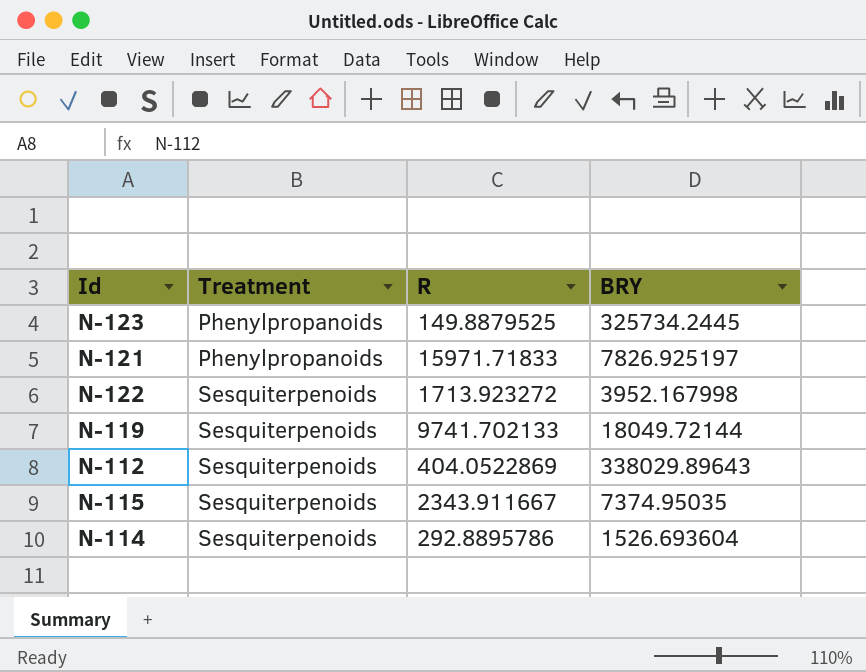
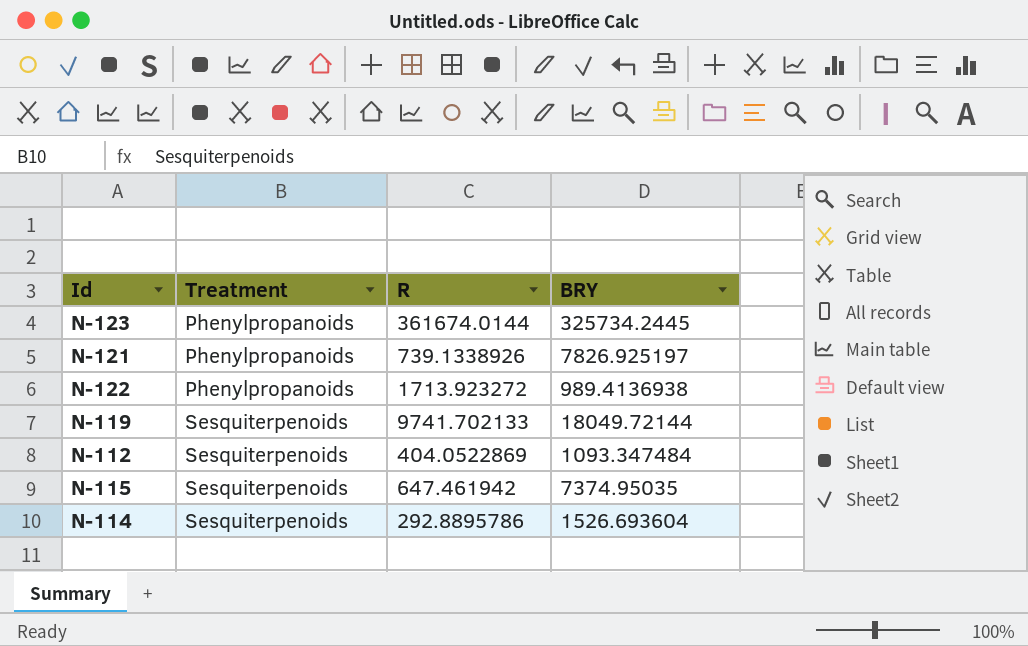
N-123 | R: 149.8879525 -> 361674.0144
N-121 | R: 15971.71833 -> 739.1338926
N-122 | Treatment: Sesquiterpenoids -> Phenylpropanoids
N-122 | BRY: 3952.167998 -> 989.4136938
N-112 | BRY: 338029.89643 -> 1093.347484
N-115 | R: 2343.911667 -> 647.461942

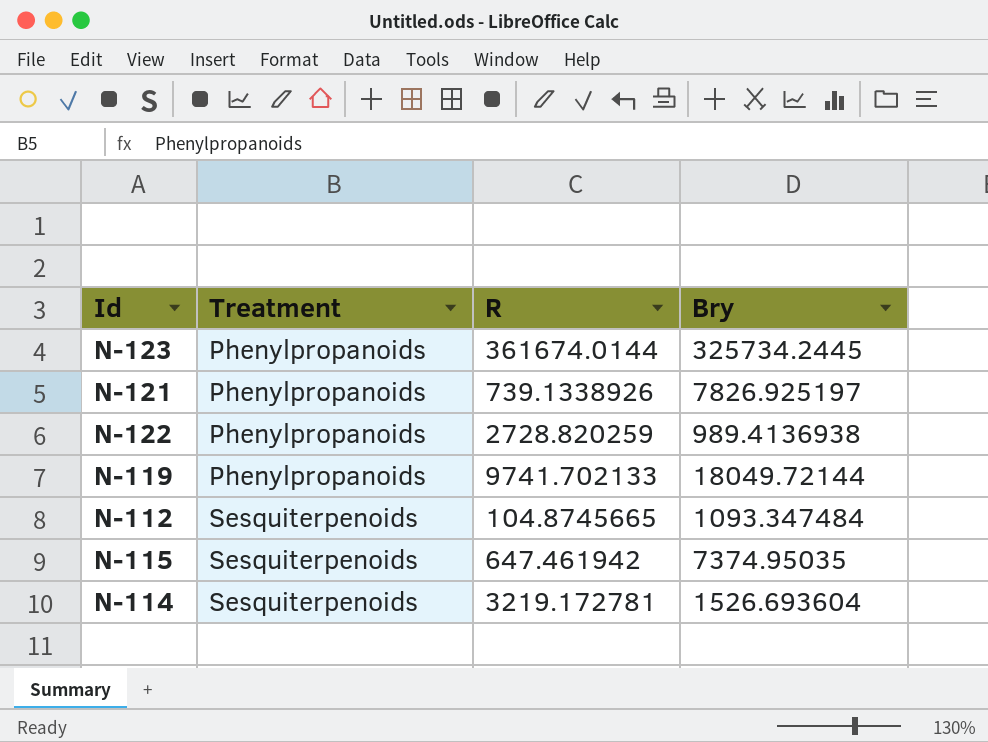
column name: BRY -> Bry
N-122 | R: 1713.923272 -> 2728.820259
N-119 | Treatment: Sesquiterpenoids -> Phenylpropanoids
N-112 | R: 404.0522869 -> 104.8745665
N-114 | R: 292.8895786 -> 3219.172781

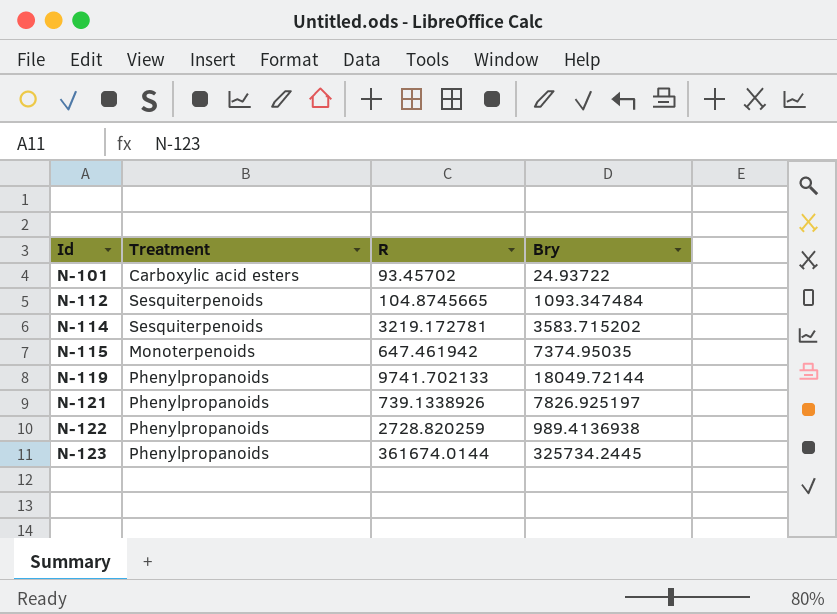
row order: Treatment ascending -> Id ascending
row N-101: none -> Carboxylic acid esters | 93.45702 | 24.93722
N-114 | Bry: 1526.693604 -> 3583.715202
N-115 | Treatment: Sesquiterpenoids -> Monoterpenoids

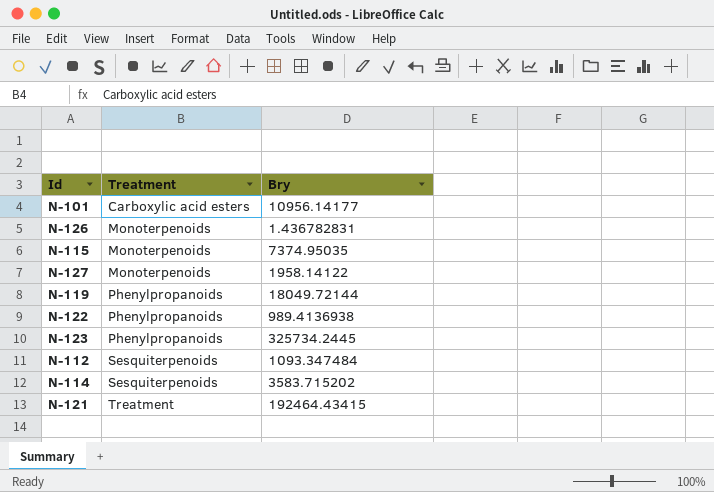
row order: Id ascending -> Treatment ascending
column R | position: 3 -> none
N-101 | Bry: 24.93722 -> 10956.14177
row N-126: none -> Monoterpenoids | 1.436782831
row N-127: none -> Monoterpenoids | 1958.14122
N-121 | Treatment: Phenylpropanoids -> Treatment
N-121 | Bry: 7826.925197 -> 192464.43415

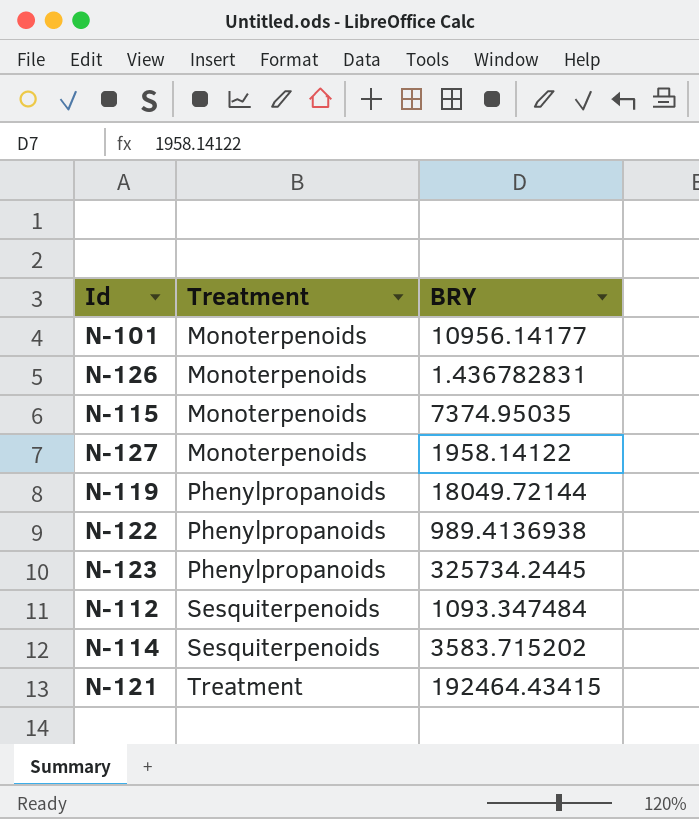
column name: Bry -> BRY
N-101 | Treatment: Carboxylic acid esters -> Monoterpenoids

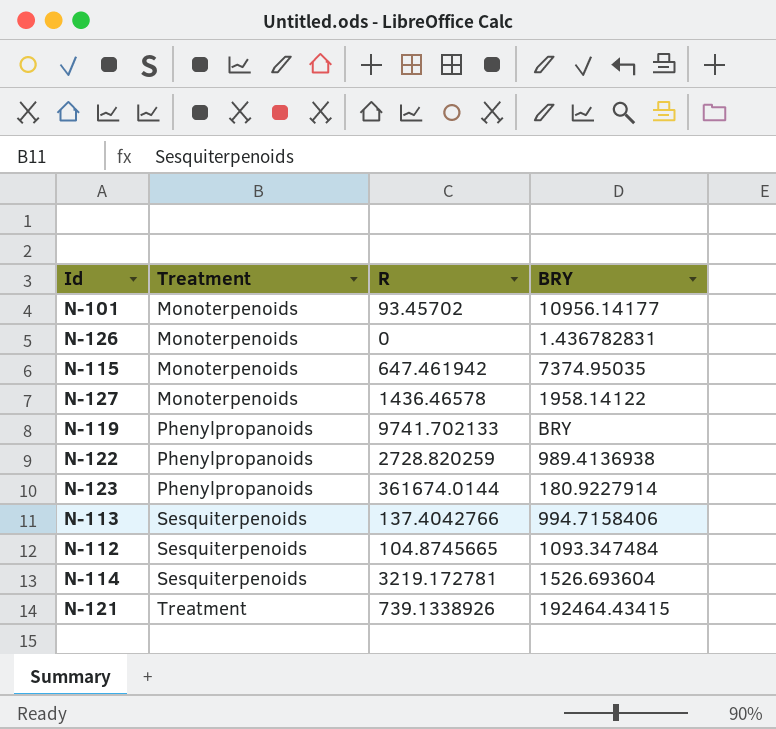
column R | position: none -> 3
N-119 | BRY: 18049.72144 -> BRY
N-123 | BRY: 325734.2445 -> 180.9227914
row N-113: none -> Sesquiterpenoids | 137.4042766 | 994.7158406
N-114 | BRY: 3583.715202 -> 1526.693604

